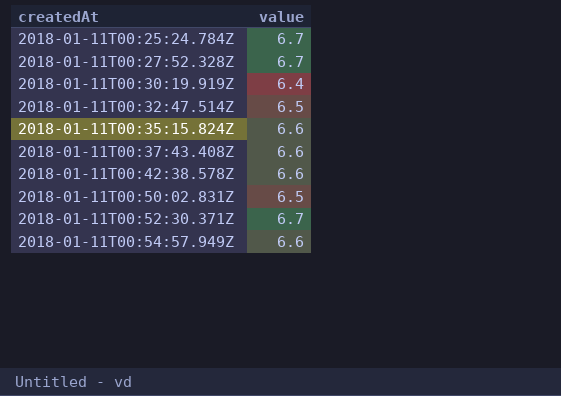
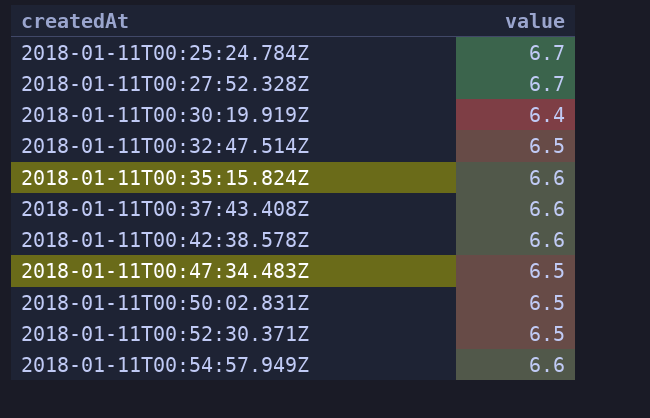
row 2018-01-11T00:47:34.483Z: none -> 6.5
2018-01-11T00:52:30.371Z | value: 6.7 -> 6.5

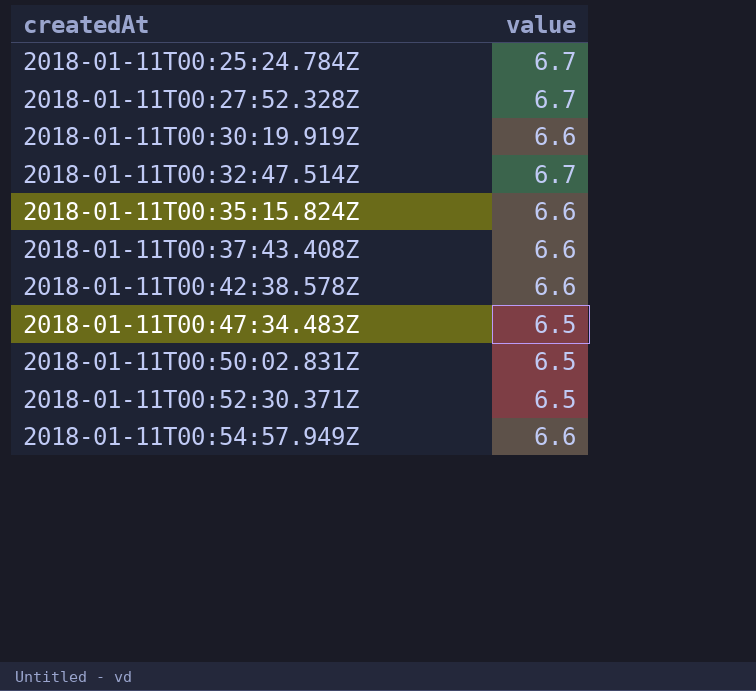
2018-01-11T00:30:19.919Z | value: 6.4 -> 6.6
2018-01-11T00:32:47.514Z | value: 6.5 -> 6.7

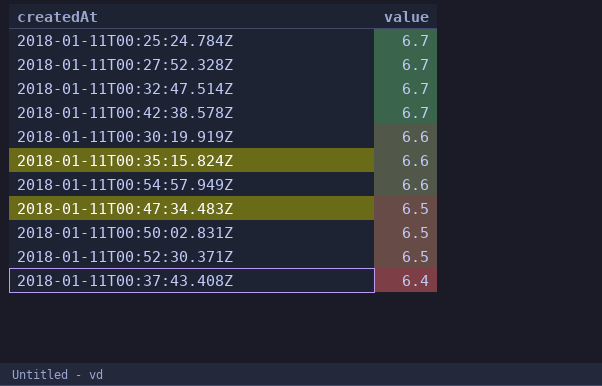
row order: createdAt ascending -> value descending
2018-01-11T00:42:38.578Z | value: 6.6 -> 6.7
2018-01-11T00:37:43.408Z | value: 6.6 -> 6.4

